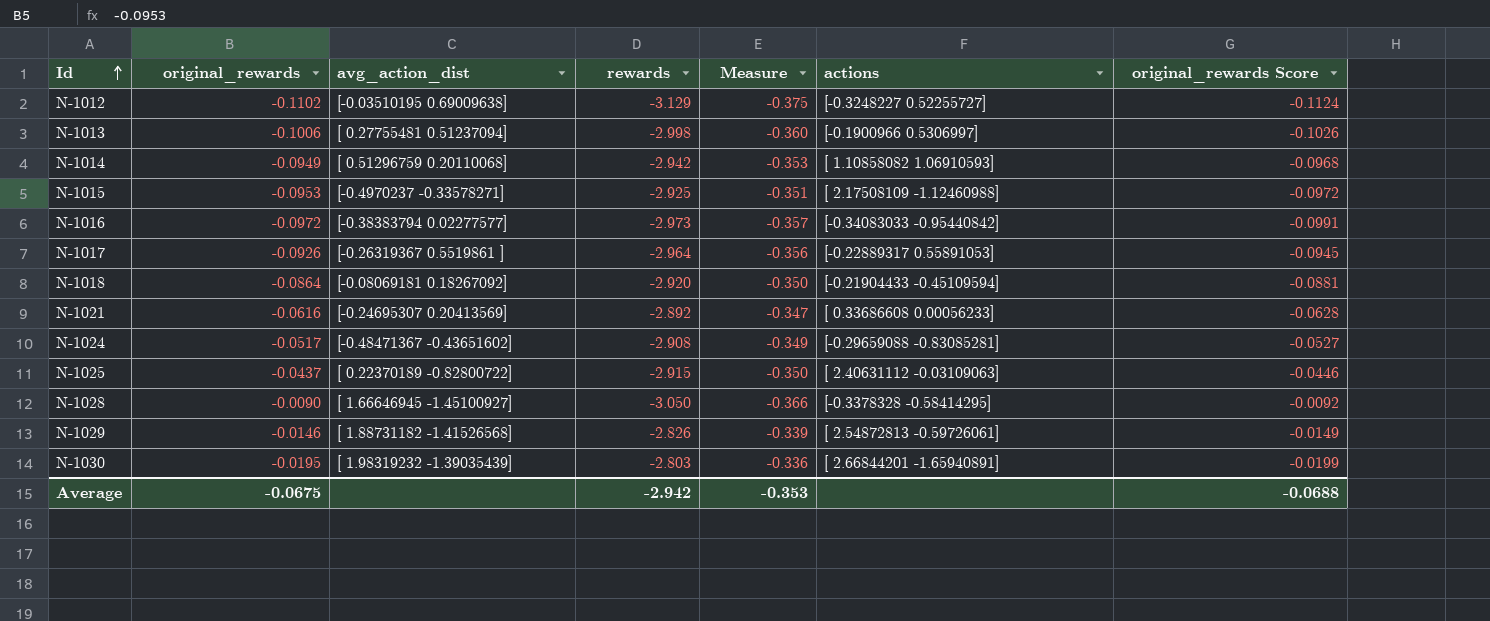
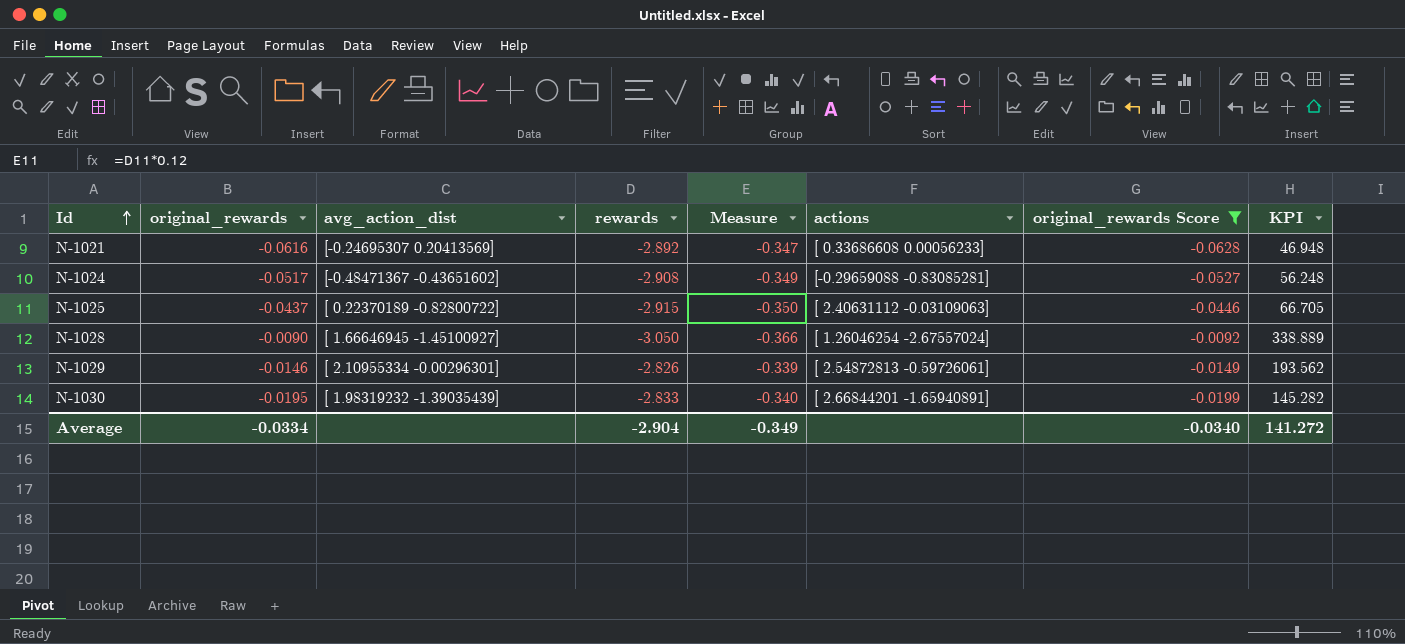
filter: none -> original_rewards Score >= -0.0628
column KPI | formula: none -> [rewards] / [original_rewards]
N-1028 | actions: [-0.3378328 -0.58414295] -> [ 1.26046254 -2.67557024]
N-1029 | avg_action_dist: [ 1.88731182 -1.41526568] -> [ 2.10955334 -0.00296301]
N-1030 | rewards: -2.803 -> -2.833
N-1030 | Measure: -0.336 -> -0.340
Average | original_rewards: -0.0675 -> -0.0334
Average | rewards: -2.942 -> -2.904
Average | Measure: -0.353 -> -0.349
Average | original_rewards Score: -0.0688 -> -0.0340

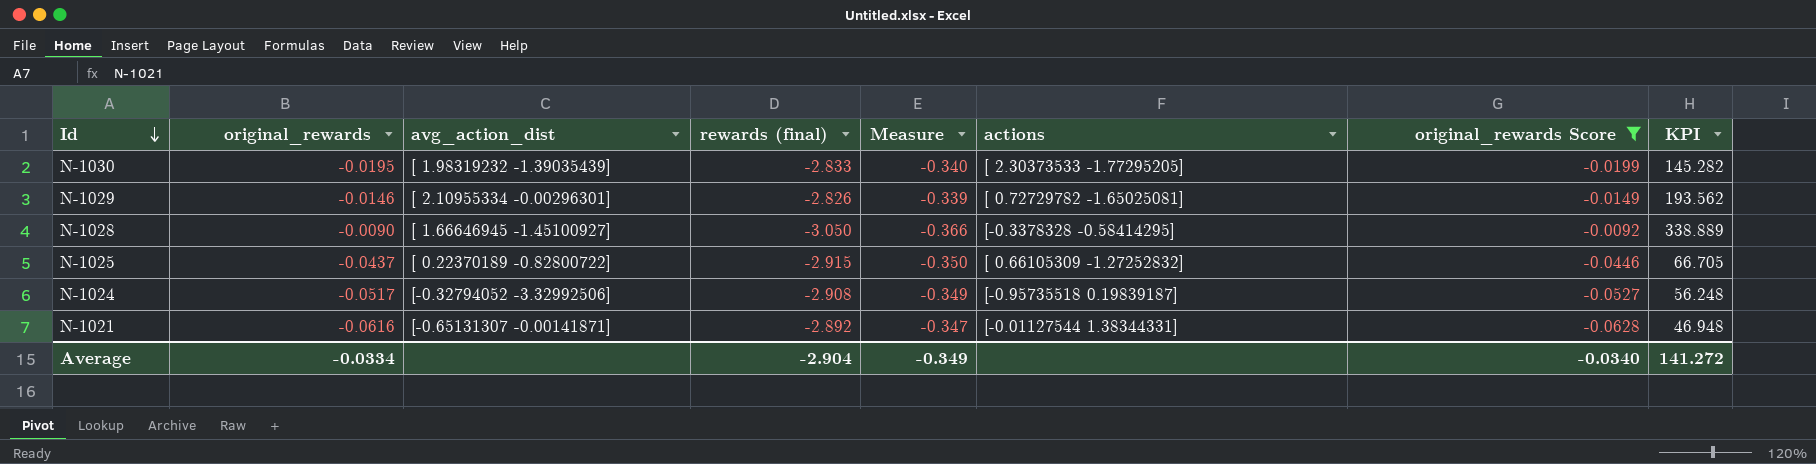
row order: Id ascending -> Id descending
column name: rewards -> rewards (final)
N-1030 | actions: [ 2.66844201 -1.65940891] -> [ 2.30373533 -1.77295205]
N-1029 | actions: [ 2.54872813 -0.59726061] -> [ 0.72729782 -1.65025081]
N-1028 | actions: [ 1.26046254 -2.67557024] -> [-0.3378328 -0.58414295]
N-1025 | actions: [ 2.40631112 -0.03109063] -> [ 0.66105309 -1.27252832]
N-1024 | avg_action_dist: [-0.48471367 -0.43651602] -> [-0.32794052 -3.32992506]
N-1024 | actions: [-0.29659088 -0.83085281] -> [-0.95735518 0.19839187]
N-1021 | avg_action_dist: [-0.24695307 0.20413569] -> [-0.65131307 -0.00141871]
N-1021 | actions: [ 0.33686608 0.00056233] -> [-0.01127544 1.38344331]

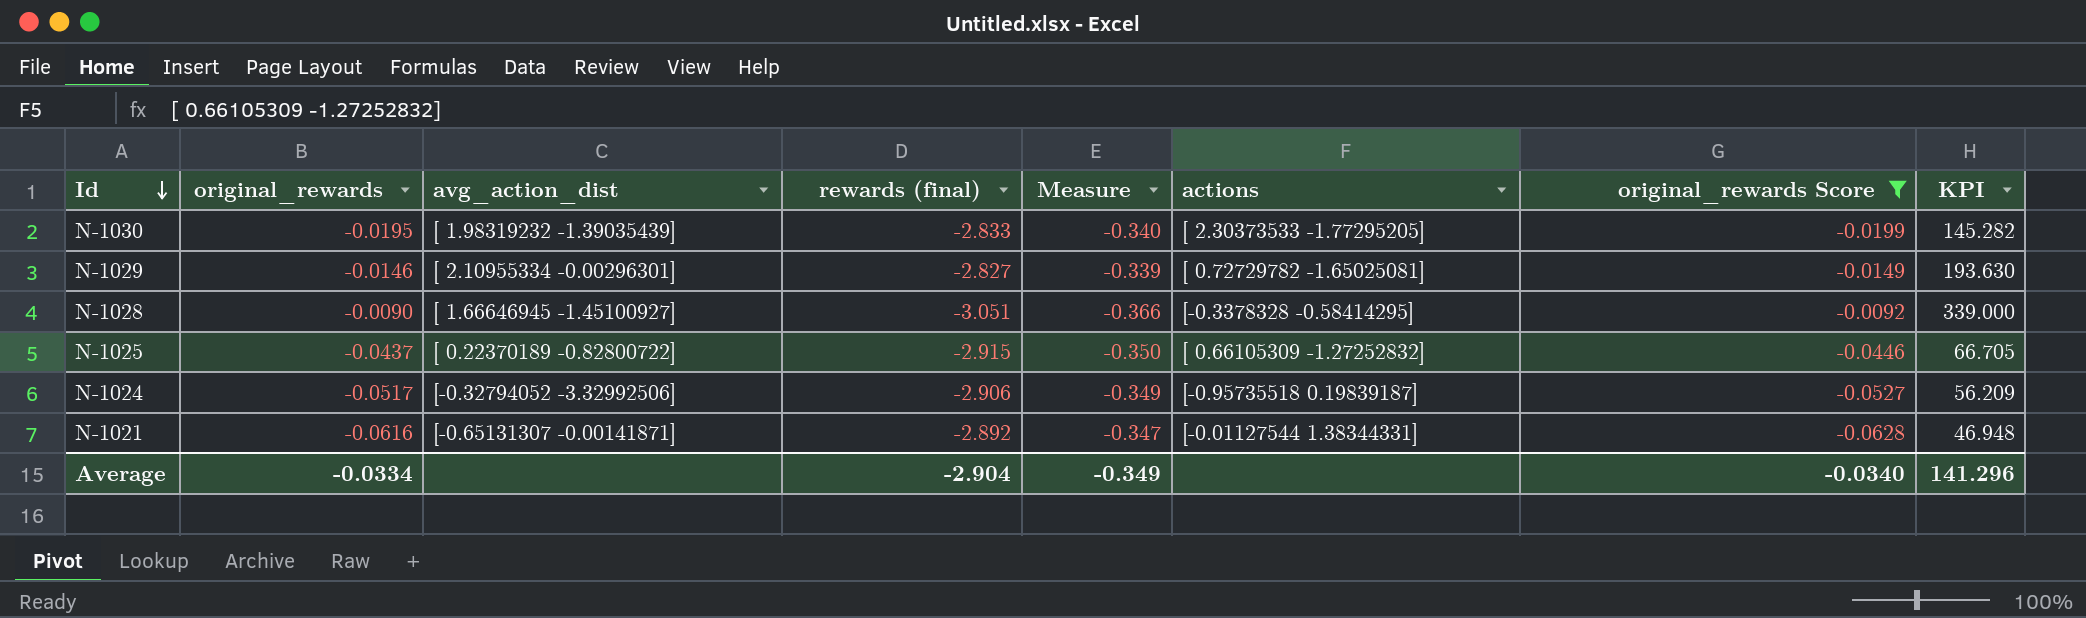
N-1029 | rewards (final): -2.826 -> -2.827
N-1029 | KPI: 193.562 -> 193.630
N-1028 | rewards (final): -3.050 -> -3.051
N-1028 | KPI: 338.889 -> 339.000
N-1024 | rewards (final): -2.908 -> -2.906
N-1024 | KPI: 56.248 -> 56.209
Average | KPI: 141.272 -> 141.296

